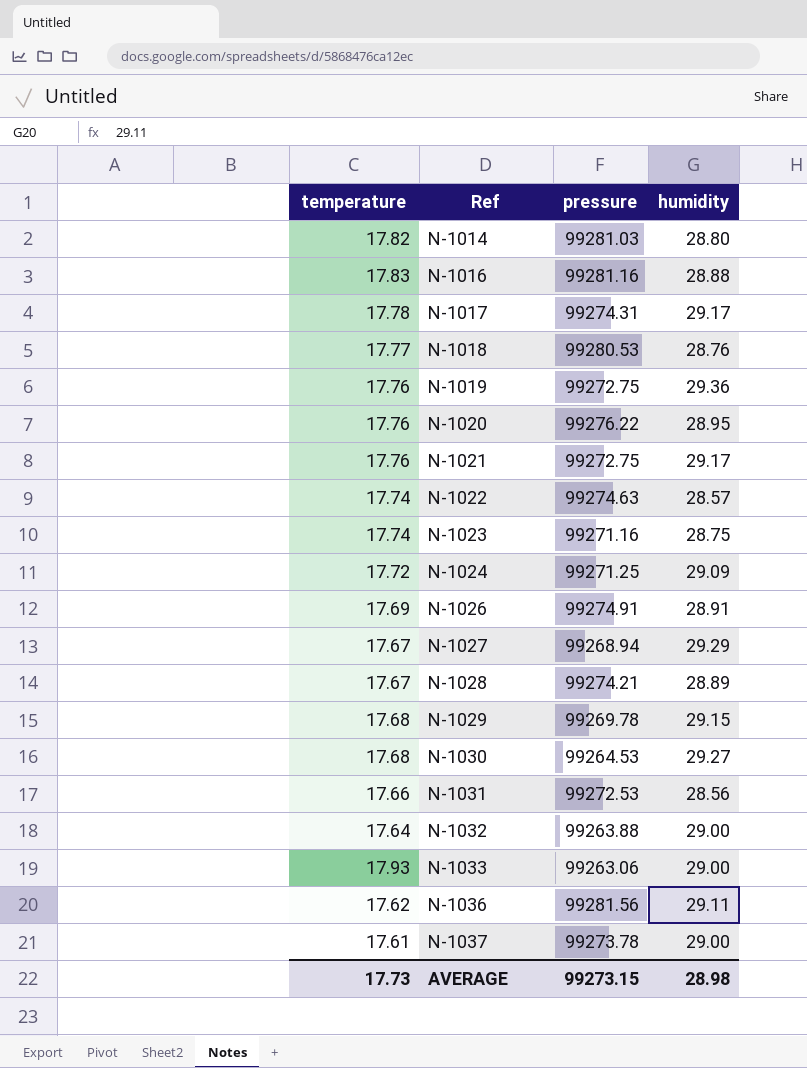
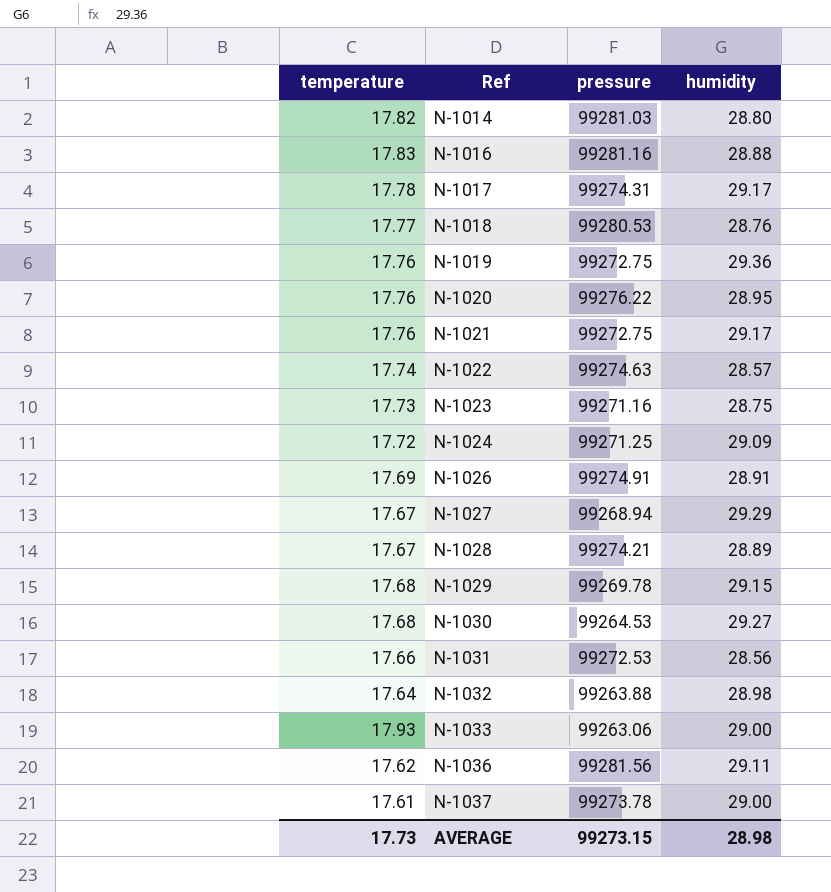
N-1023 | temperature: 17.74 -> 17.73
N-1032 | humidity: 29.00 -> 28.98

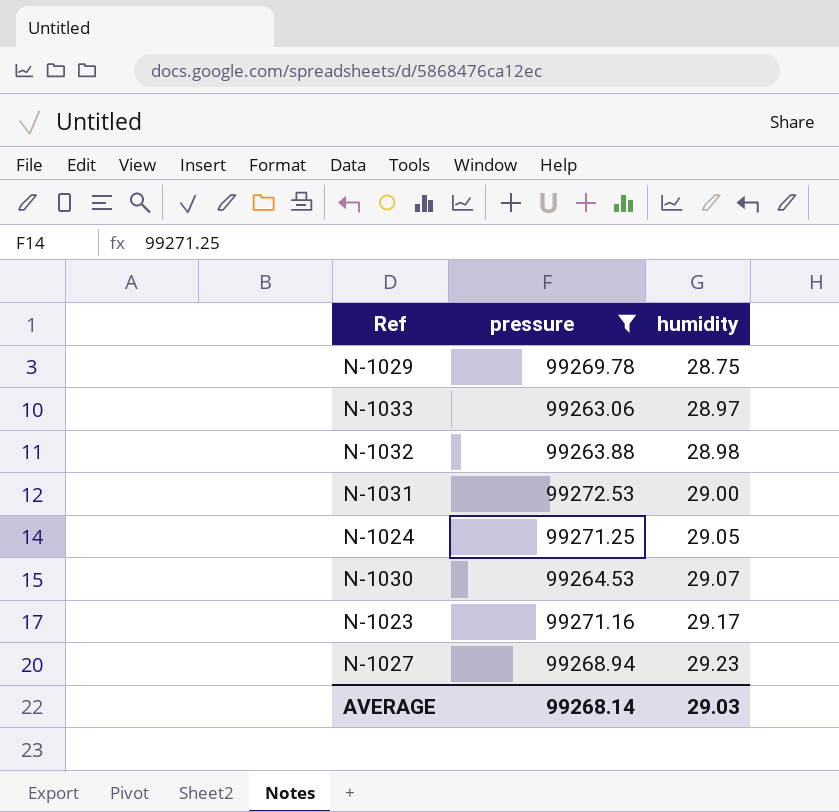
filter: none -> pressure <= 99272.53
row order: Ref ascending -> humidity ascending
column temperature | position: 1 -> none
N-1029 | humidity: 29.15 -> 28.75
N-1033 | humidity: 29.00 -> 28.97
N-1031 | humidity: 28.56 -> 29.00
N-1024 | humidity: 29.09 -> 29.05
N-1030 | humidity: 29.27 -> 29.07
N-1023 | humidity: 28.75 -> 29.17
N-1027 | humidity: 29.29 -> 29.23
AVERAGE | pressure: 99273.15 -> 99268.14
AVERAGE | humidity: 28.98 -> 29.03

